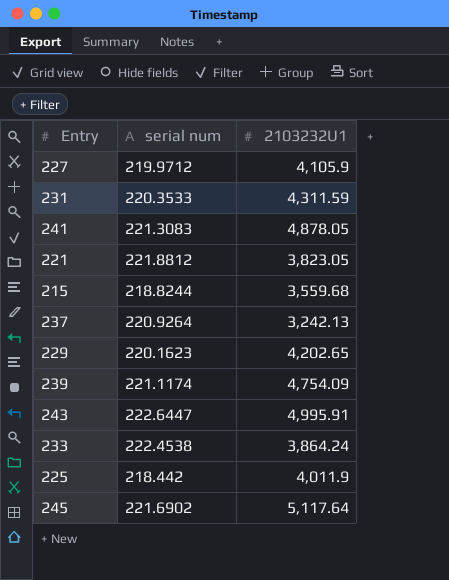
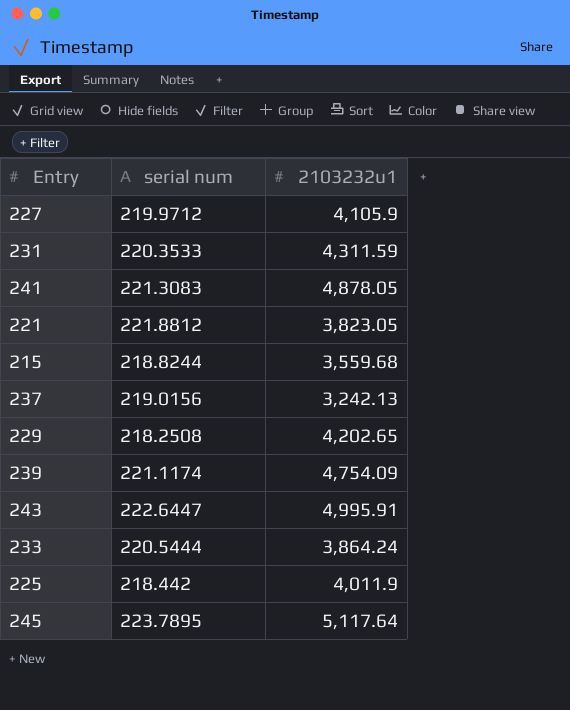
column name: 2103232U1 -> 2103232u1
237 | serial num: 220.9264 -> 219.0156
229 | serial num: 220.1623 -> 218.2508
233 | serial num: 222.4538 -> 220.5444
245 | serial num: 221.6902 -> 223.7895

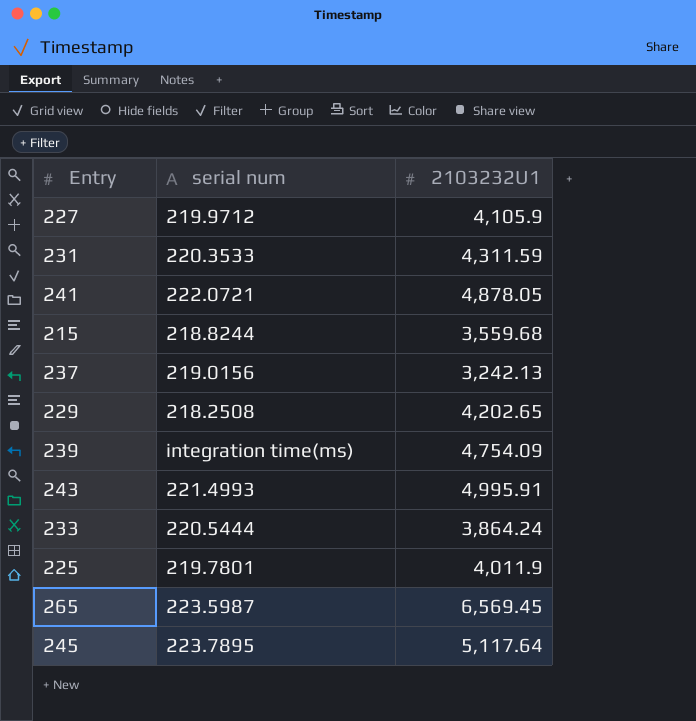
column name: 2103232u1 -> 2103232U1
row 221: 221.8812 | 3,823.05 -> none
241 | serial num: 221.3083 -> 222.0721
239 | serial num: 221.1174 -> integration time(ms)
243 | serial num: 222.6447 -> 221.4993
225 | serial num: 218.442 -> 219.7801
row 265: none -> 223.5987 | 6,569.45

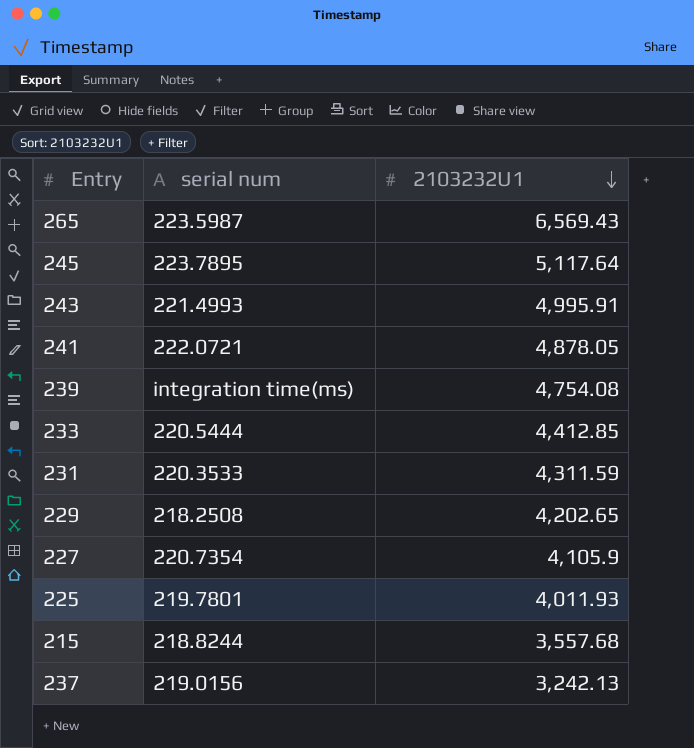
row order: none -> 2103232U1 descending
265 | 2103232U1: 6,569.45 -> 6,569.43
239 | 2103232U1: 4,754.09 -> 4,754.08
233 | 2103232U1: 3,864.24 -> 4,412.85
227 | serial num: 219.9712 -> 220.7354
225 | 2103232U1: 4,011.9 -> 4,011.93
215 | 2103232U1: 3,559.68 -> 3,557.68

